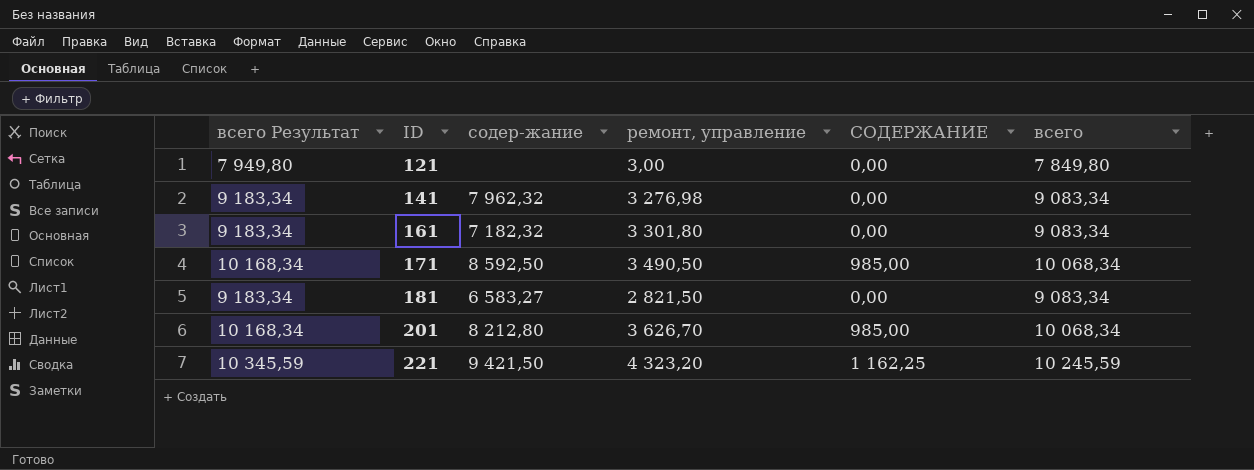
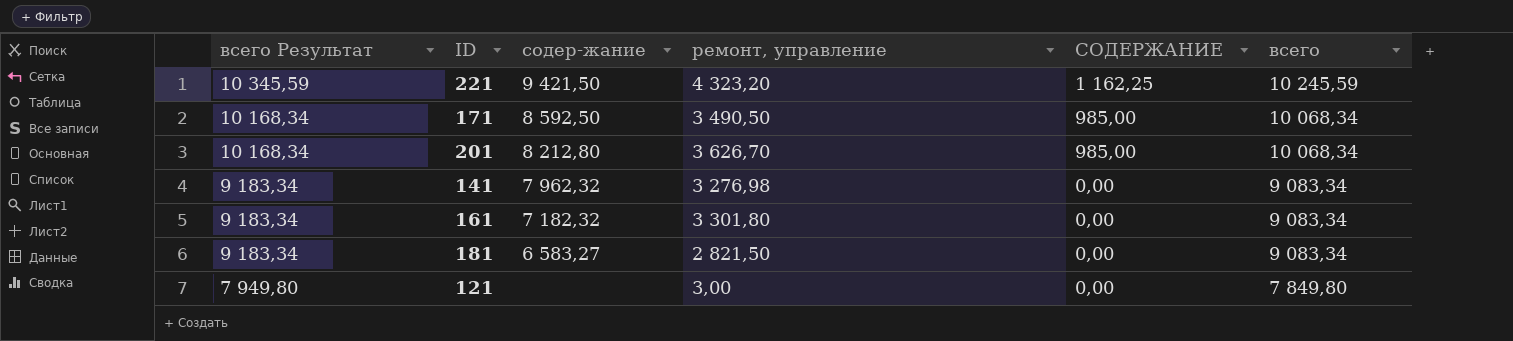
row order: ID ascending -> всего Результат descending

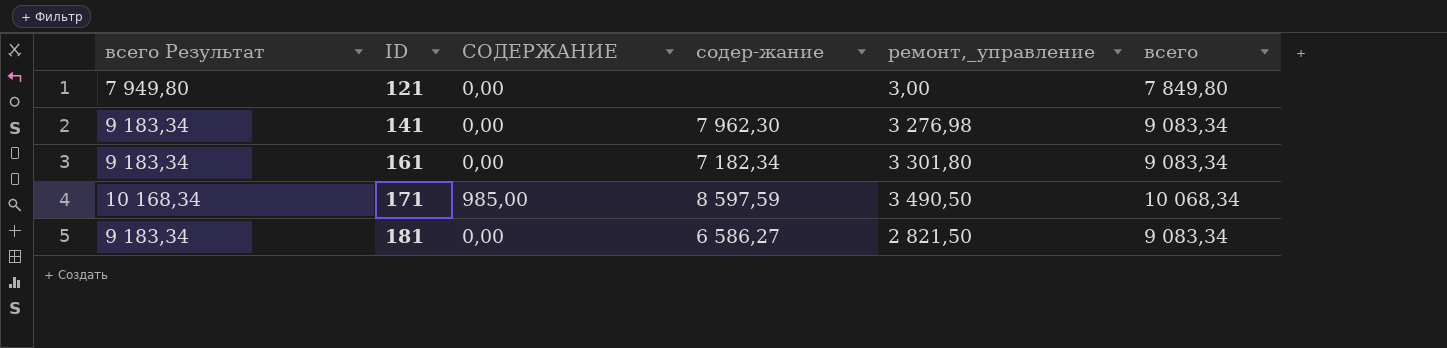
row order: всего Результат descending -> ID ascending
column СОДЕРЖАНИЕ | position: 5 -> 3
column name: ремонт, управление -> ремонт,_управление
row 221: 10 345,59 | 9 421,50 | 4 323,20 | 1 162,25 | 10 245,59 -> none
row 201: 10 168,34 | 8 212,80 | 3 626,70 | 985,00 | 10 068,34 -> none
141 | содер-жание: 7 962,32 -> 7 962,30
161 | содер-жание: 7 182,32 -> 7 182,34
171 | содер-жание: 8 592,50 -> 8 597,59
181 | содер-жание: 6 583,27 -> 6 586,27

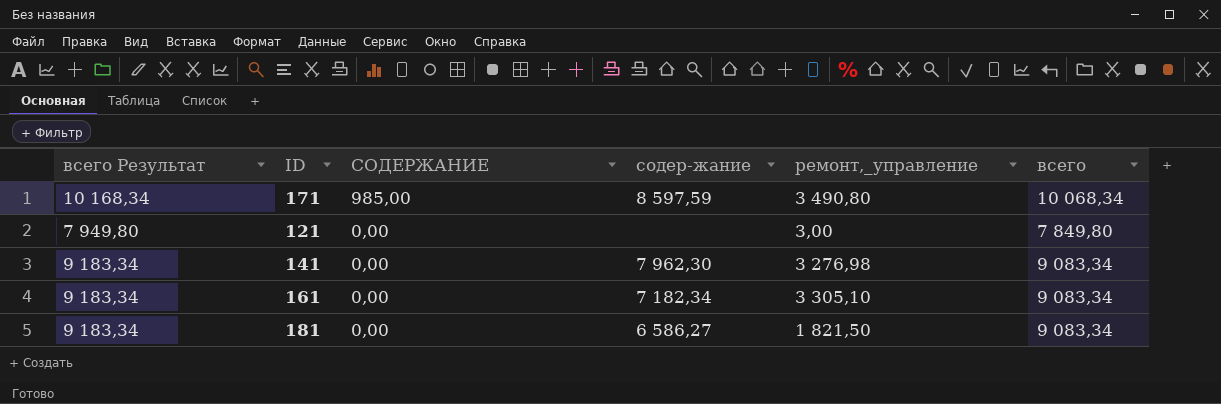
row order: ID ascending -> СОДЕРЖАНИЕ descending
171 | ремонт,_управление: 3 490,50 -> 3 490,80
161 | ремонт,_управление: 3 301,80 -> 3 305,10
181 | ремонт,_управление: 2 821,50 -> 1 821,50

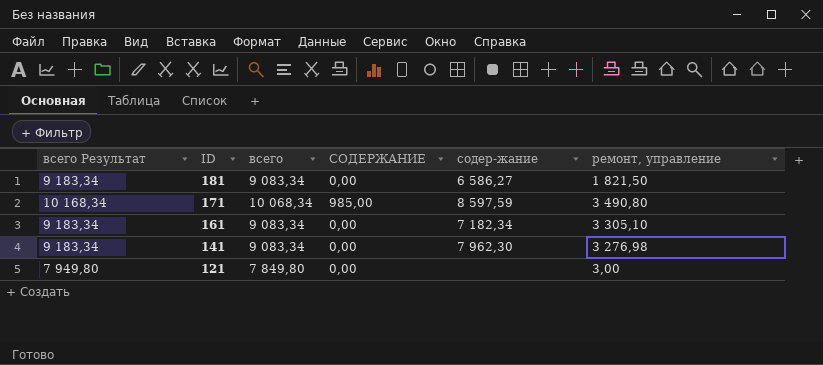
row order: СОДЕРЖАНИЕ descending -> ID descending
column всего | position: 6 -> 3
column name: ремонт,_управление -> ремонт, управление

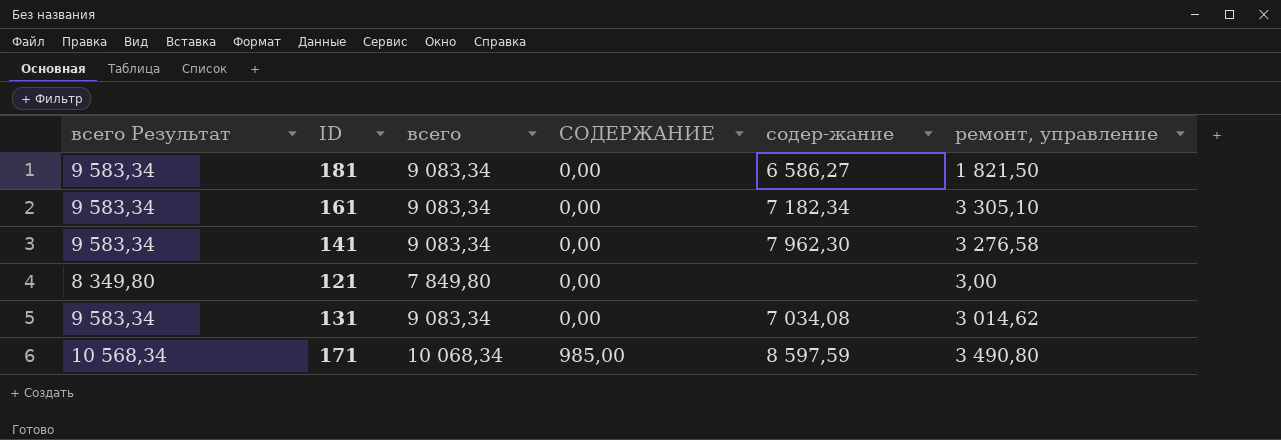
row order: ID descending -> СОДЕРЖАНИЕ ascending
column всего Результат | formula: [всего] + 100 -> [всего] + 500
141 | ремонт, управление: 3 276,98 -> 3 276,58
row 131: none -> 9 583,34 | 9 083,34 | 0,00 | 7 034,08 | 3 014,62

